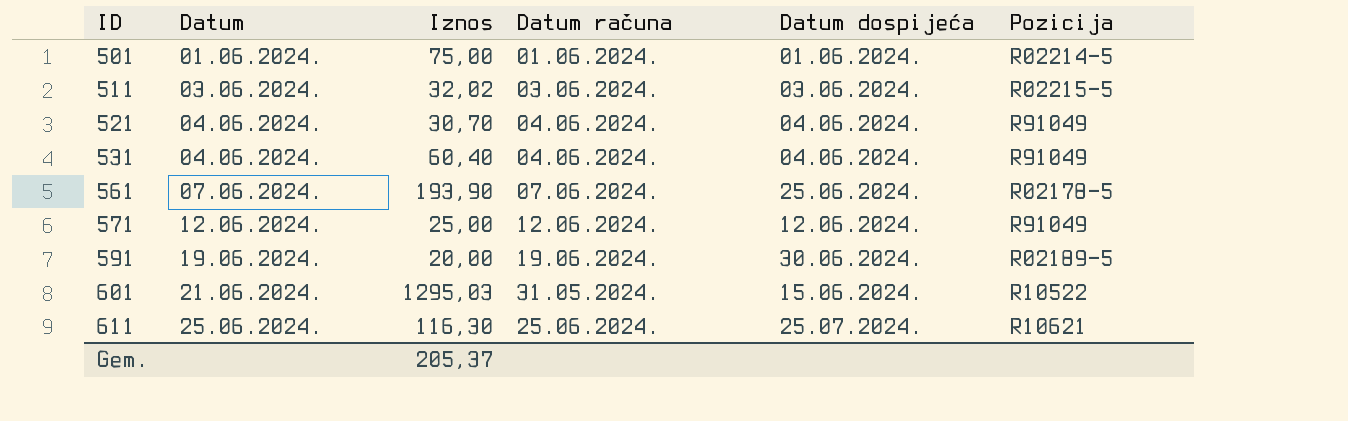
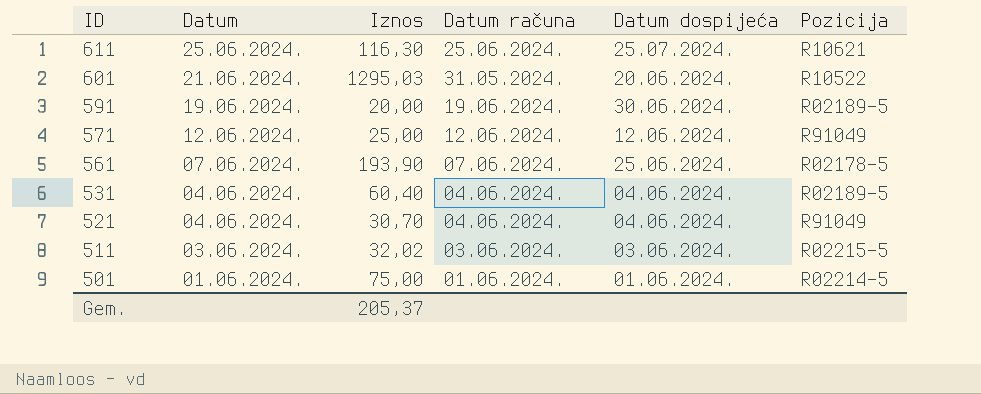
row order: ID ascending -> ID descending
601 | Datum dospijeća: 15.06.2024. -> 20.06.2024.
531 | Pozicija: R91049 -> R02189-5

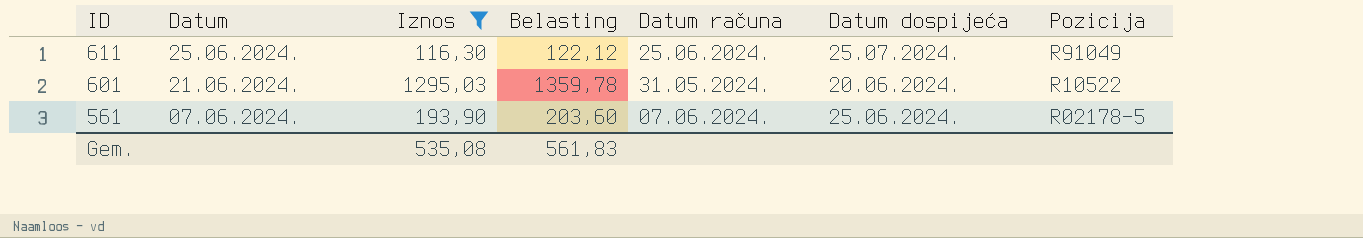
filter: none -> Iznos >= 116,30
column Belasting | formula: none -> [Iznos] * 1,05
611 | Pozicija: R10621 -> R91049
Gem. | Iznos: 205,37 -> 535,08

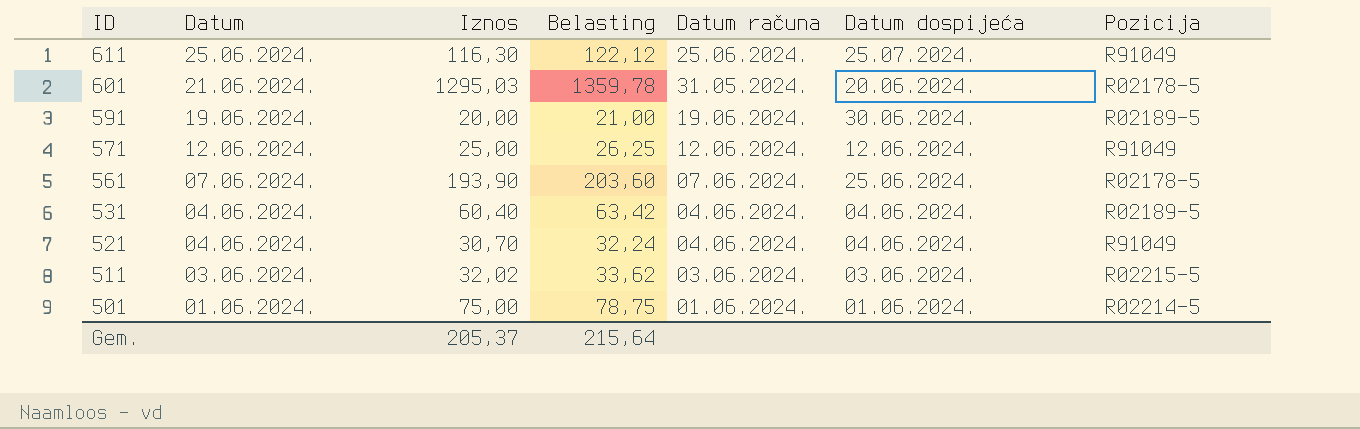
filter: Iznos >= 116,30 -> none
601 | Pozicija: R10522 -> R02178-5
Gem. | Iznos: 535,08 -> 205,37
Gem. | Belasting: 561,83 -> 215,64

